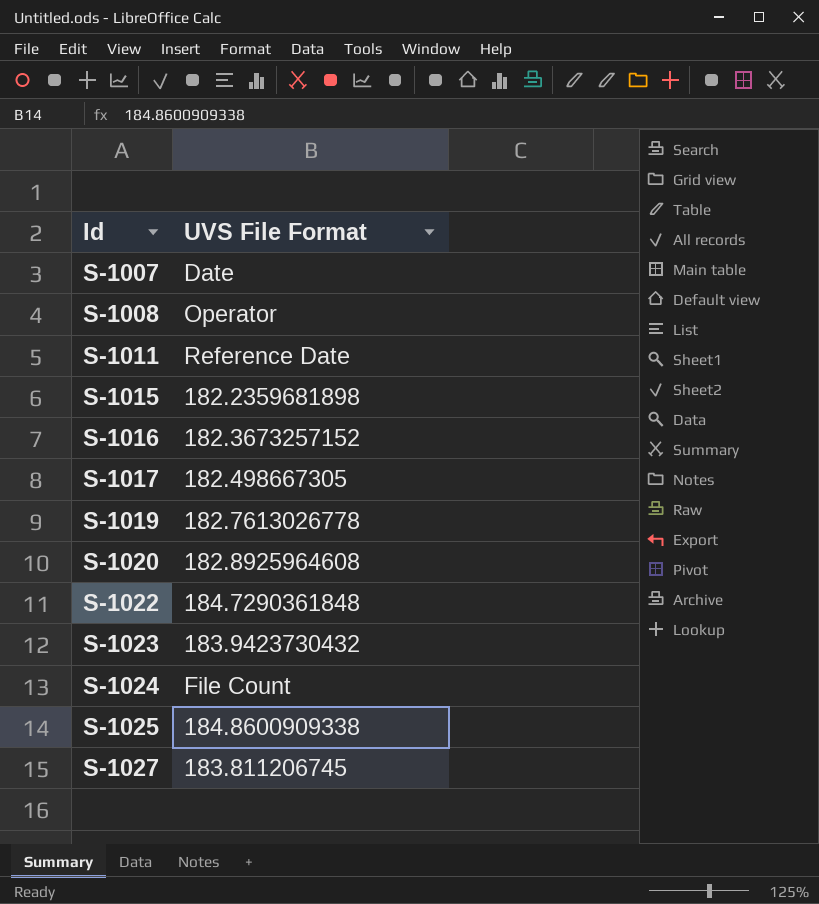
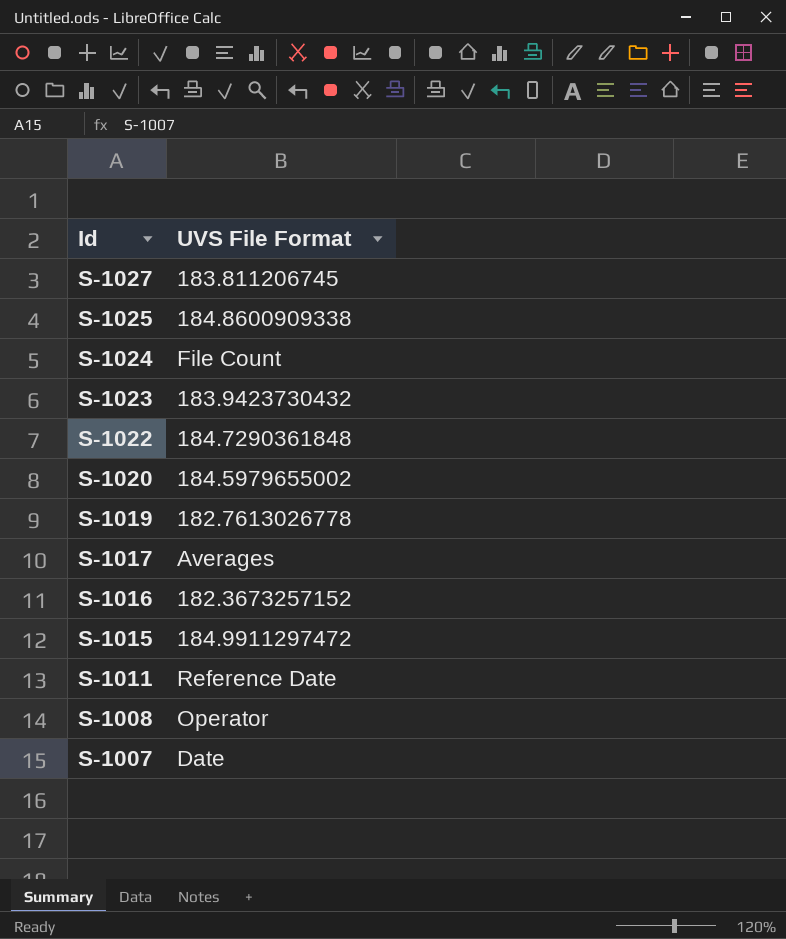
row order: Id ascending -> Id descending
S-1020 | UVS File Format: 182.8925964608 -> 184.5979655002
S-1017 | UVS File Format: 182.498667305 -> Averages
S-1015 | UVS File Format: 182.2359681898 -> 184.9911297472

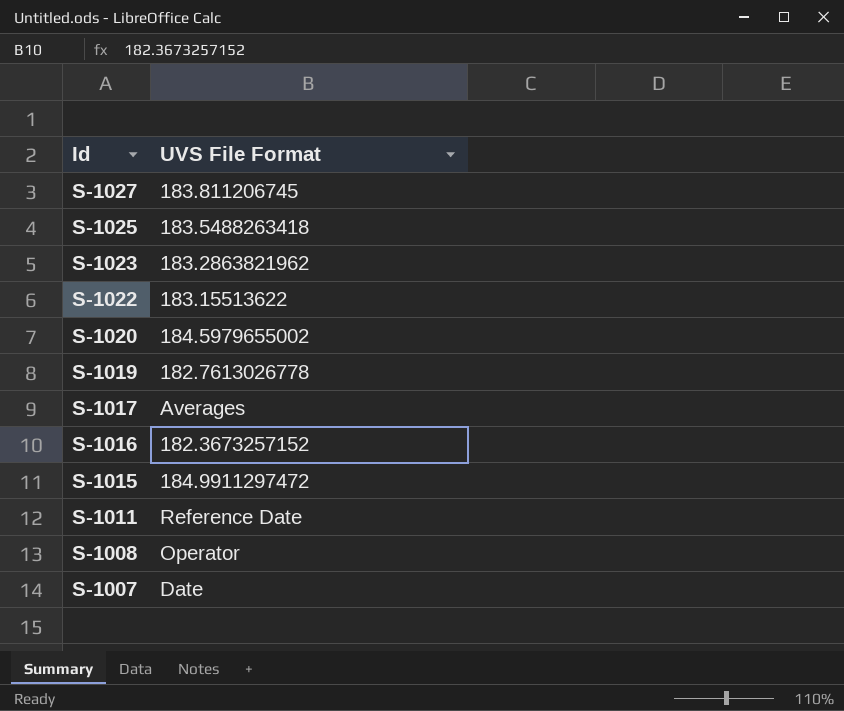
row S-1024: File Count -> none
S-1025 | UVS File Format: 184.8600909338 -> 183.5488263418
S-1023 | UVS File Format: 183.9423730432 -> 183.2863821962
S-1022 | UVS File Format: 184.7290361848 -> 183.15513622

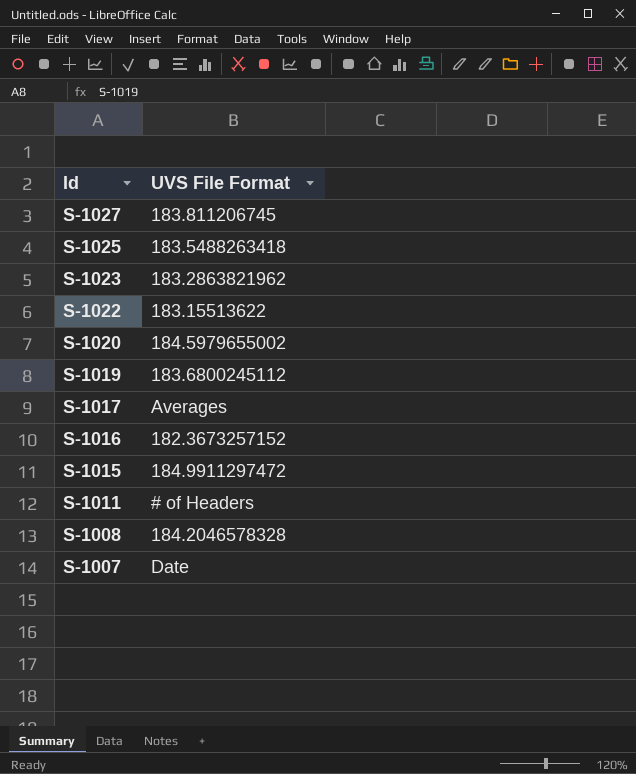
S-1019 | UVS File Format: 182.7613026778 -> 183.6800245112
S-1011 | UVS File Format: Reference Date -> # of Headers
S-1008 | UVS File Format: Operator -> 184.2046578328

